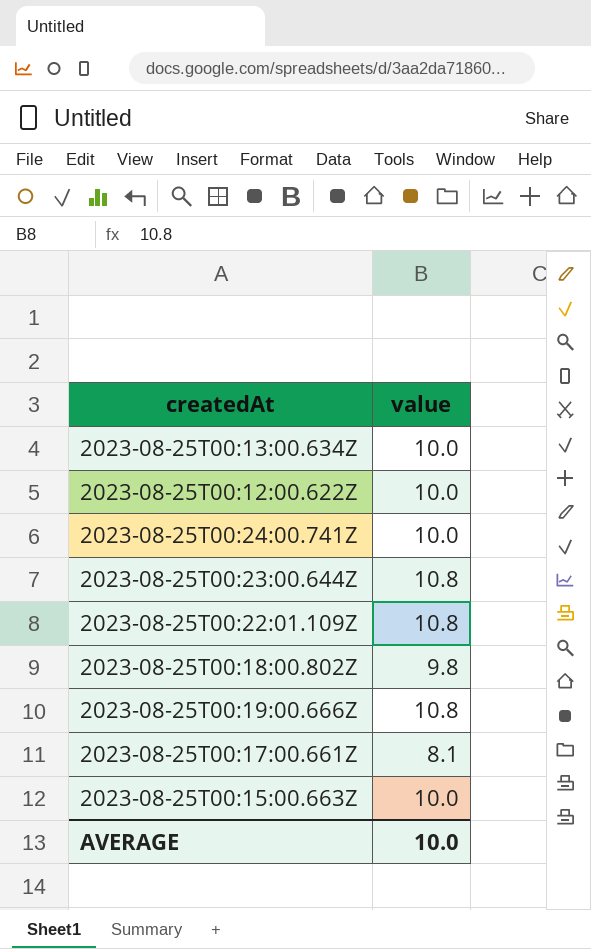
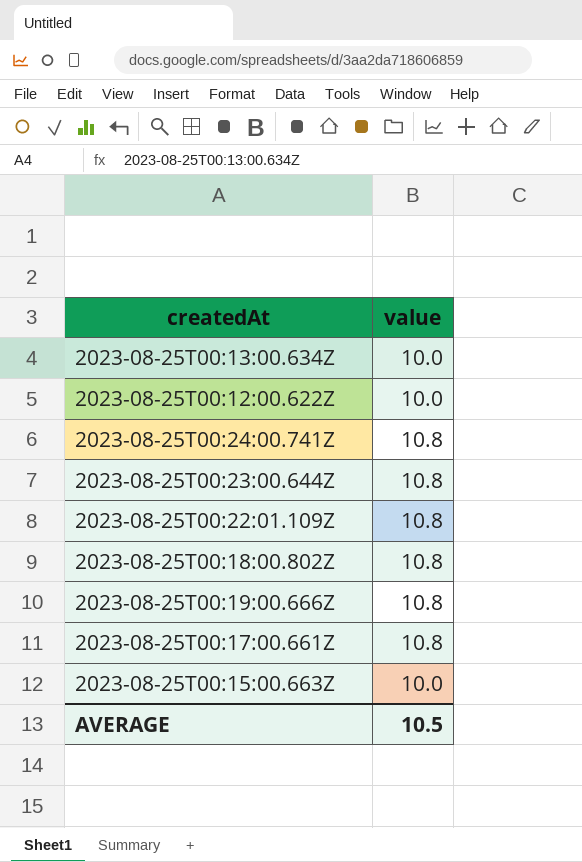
2023-08-25T00:24:00.741Z | value: 10.0 -> 10.8
2023-08-25T00:18:00.802Z | value: 9.8 -> 10.8
2023-08-25T00:17:00.661Z | value: 8.1 -> 10.8
AVERAGE | value: 10.0 -> 10.5

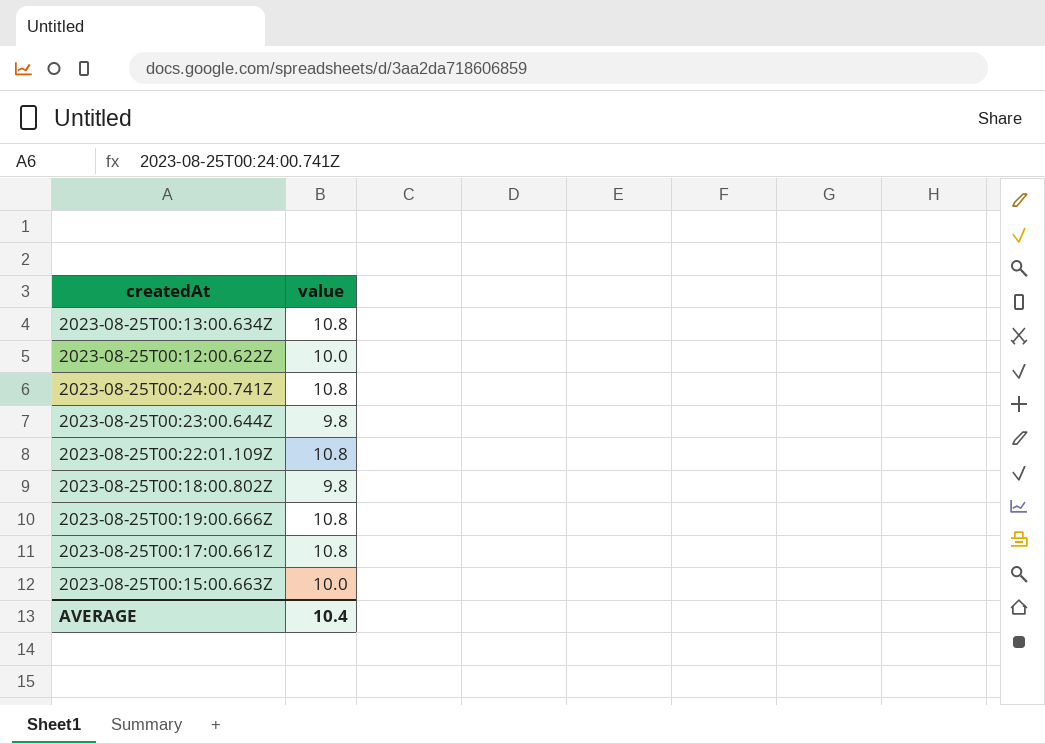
2023-08-25T00:13:00.634Z | value: 10.0 -> 10.8
2023-08-25T00:23:00.644Z | value: 10.8 -> 9.8
2023-08-25T00:18:00.802Z | value: 10.8 -> 9.8
AVERAGE | value: 10.5 -> 10.4

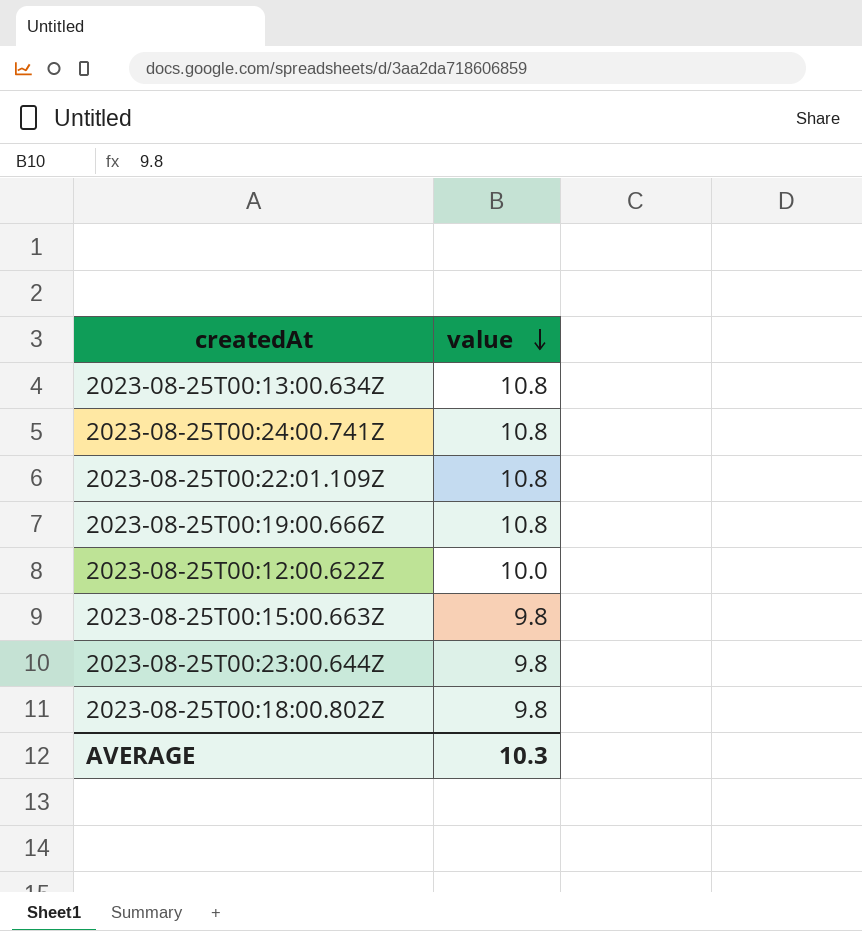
row order: none -> value descending
row 2023-08-25T00:17:00.661Z: 10.8 -> none
2023-08-25T00:15:00.663Z | value: 10.0 -> 9.8
AVERAGE | value: 10.4 -> 10.3

